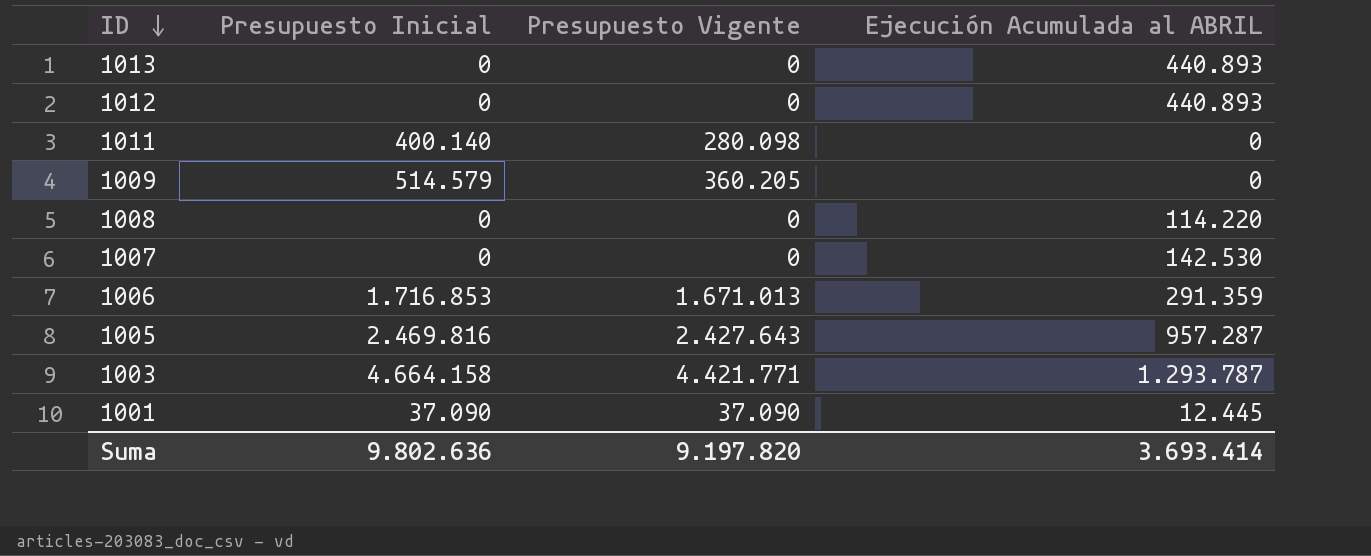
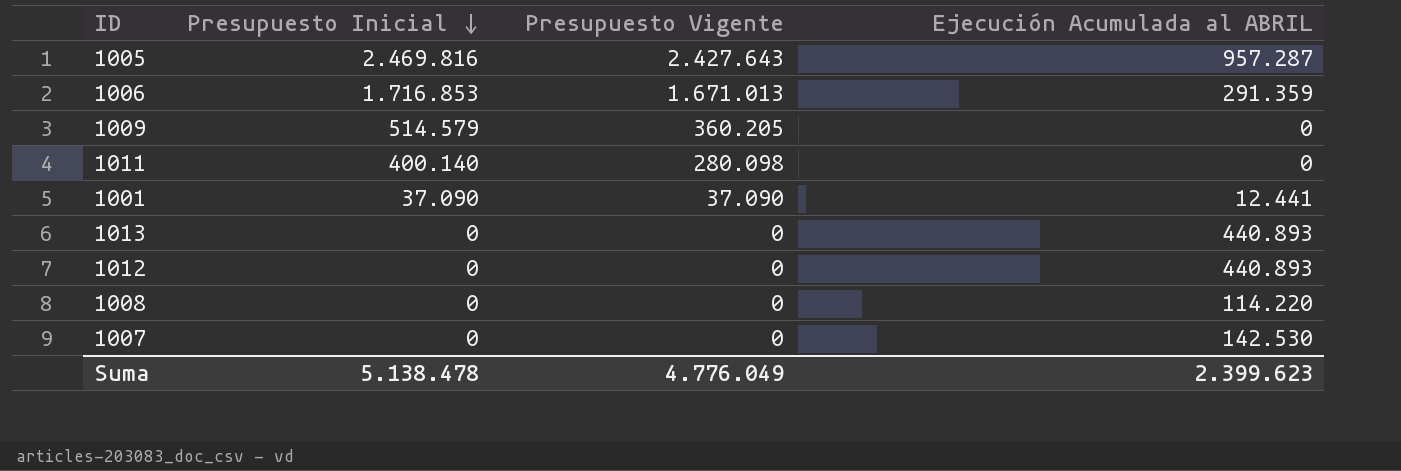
row order: ID descending -> Presupuesto Inicial descending
row 1003: 4.664.158 | 4.421.771 | 1.293.787 -> none
1001 | Ejecución Acumulada al ABRIL: 12.445 -> 12.441
Suma | Presupuesto Inicial: 9.802.636 -> 5.138.478
Suma | Presupuesto Vigente: 9.197.820 -> 4.776.049
Suma | Ejecución Acumulada al ABRIL: 3.693.414 -> 2.399.623

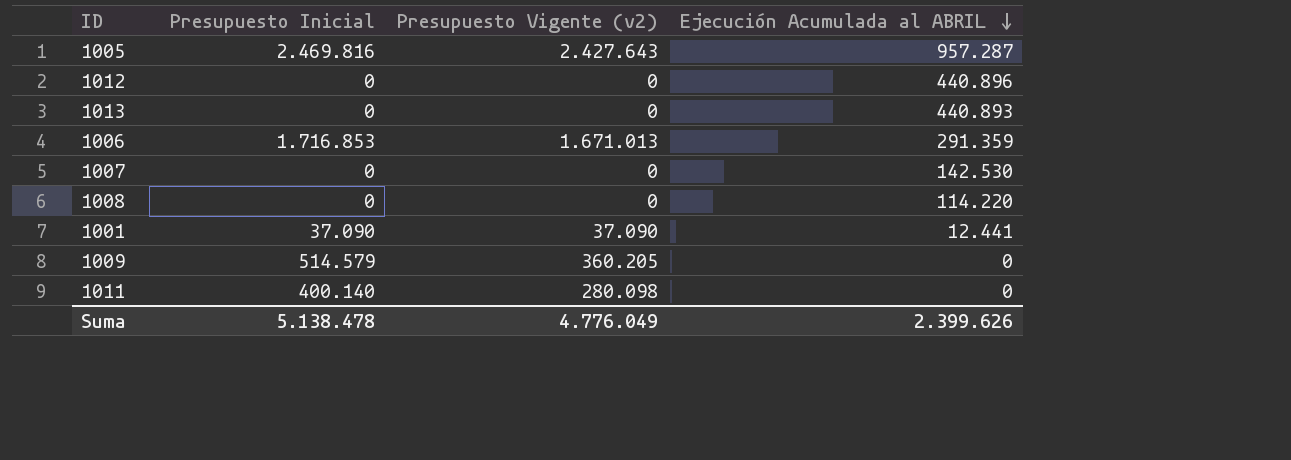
row order: Presupuesto Inicial descending -> Ejecución Acumulada al ABRIL descending
column name: Presupuesto Vigente -> Presupuesto Vigente (v2)
1012 | Ejecución Acumulada al ABRIL: 440.893 -> 440.896
Suma | Ejecución Acumulada al ABRIL: 2.399.623 -> 2.399.626

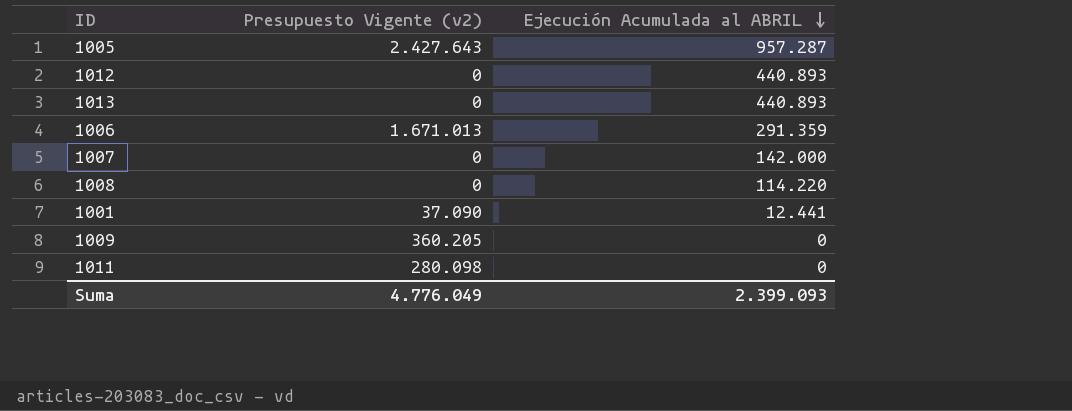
column Presupuesto Inicial | position: 2 -> none
1012 | Ejecución Acumulada al ABRIL: 440.896 -> 440.893
1007 | Ejecución Acumulada al ABRIL: 142.530 -> 142.000
Suma | Ejecución Acumulada al ABRIL: 2.399.626 -> 2.399.093

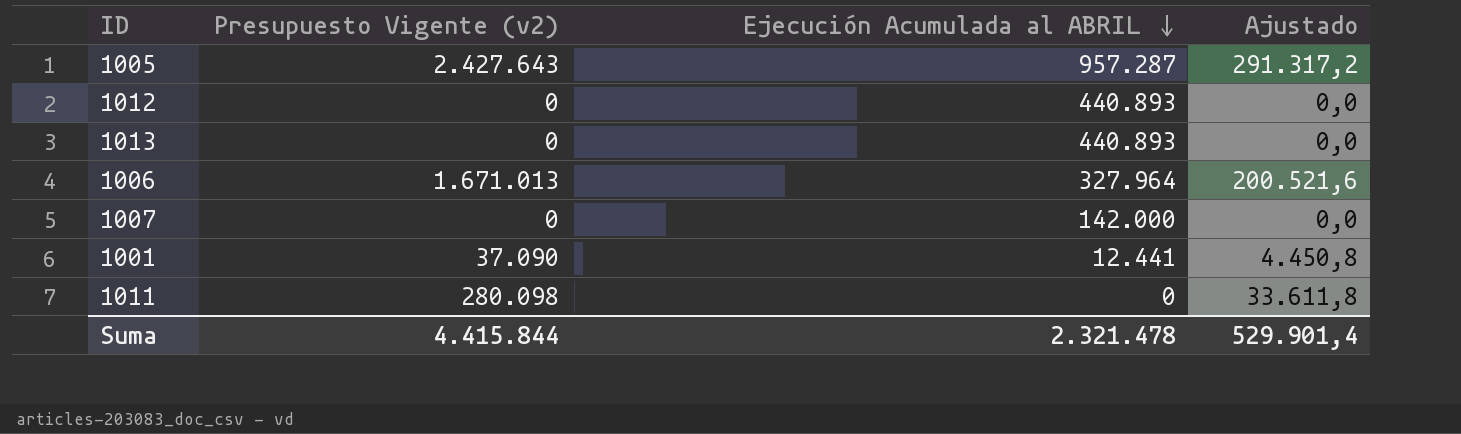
column Ajustado | formula: none -> [Presupuesto Vigente (v2)] * 0,12
row 1008: 0 | 114.220 -> none
row 1009: 360.205 | 0 -> none
1006 | Ejecución Acumulada al ABRIL: 291.359 -> 327.964
Suma | Presupuesto Vigente (v2): 4.776.049 -> 4.415.844
Suma | Ejecución Acumulada al ABRIL: 2.399.093 -> 2.321.478

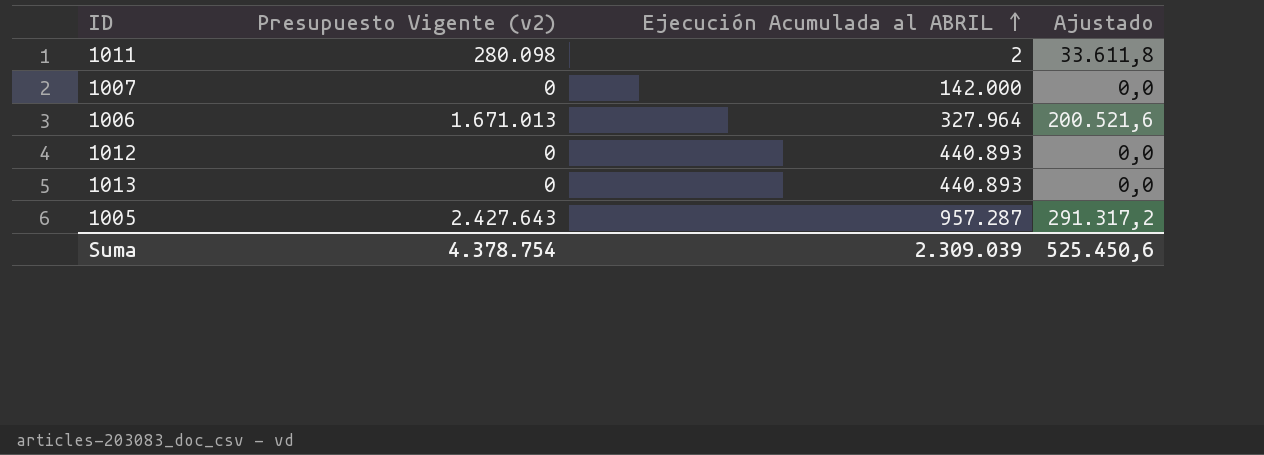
row order: Ejecución Acumulada al ABRIL descending -> Ejecución Acumulada al ABRIL ascending
row 1001: 37.090 | 12.441 | 4.450,8 -> none
1011 | Ejecución Acumulada al ABRIL: 0 -> 2
Suma | Presupuesto Vigente (v2): 4.415.844 -> 4.378.754
Suma | Ejecución Acumulada al ABRIL: 2.321.478 -> 2.309.039
Suma | Ajustado: 529.901,4 -> 525.450,6

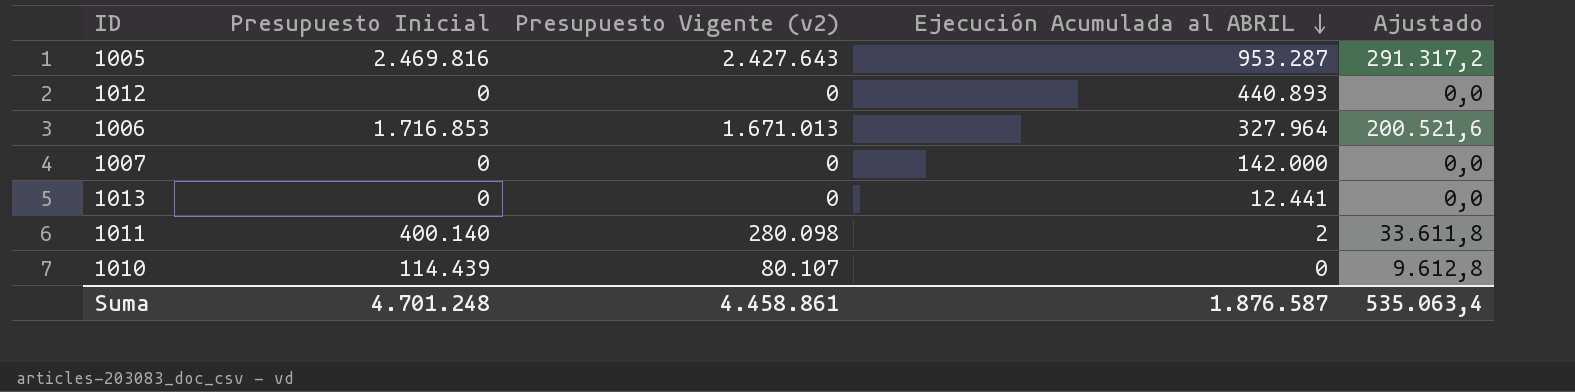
row order: Ejecución Acumulada al ABRIL ascending -> Ejecución Acumulada al ABRIL descending
column Presupuesto Inicial | position: none -> 2
1005 | Ejecución Acumulada al ABRIL: 957.287 -> 953.287
1013 | Ejecución Acumulada al ABRIL: 440.893 -> 12.441
row 1010: none -> 114.439 | 80.107 | 0 | 9.612,8
Suma | Presupuesto Vigente (v2): 4.378.754 -> 4.458.861
Suma | Ejecución Acumulada al ABRIL: 2.309.039 -> 1.876.587
Suma | Ajustado: 525.450,6 -> 535.063,4

